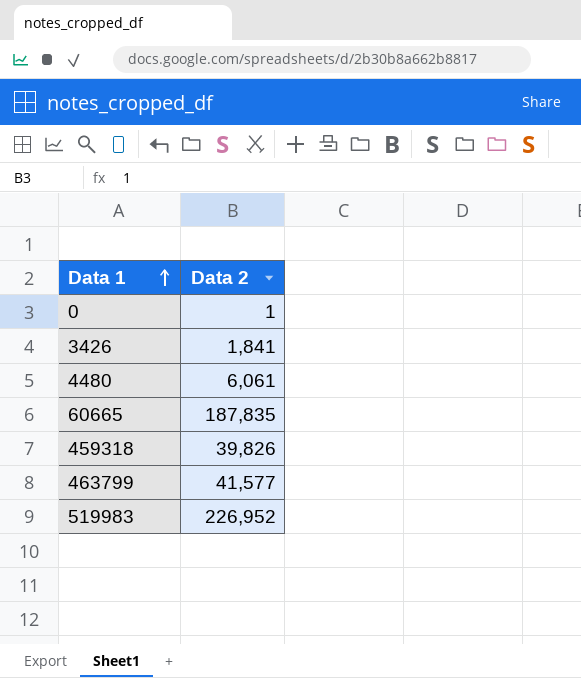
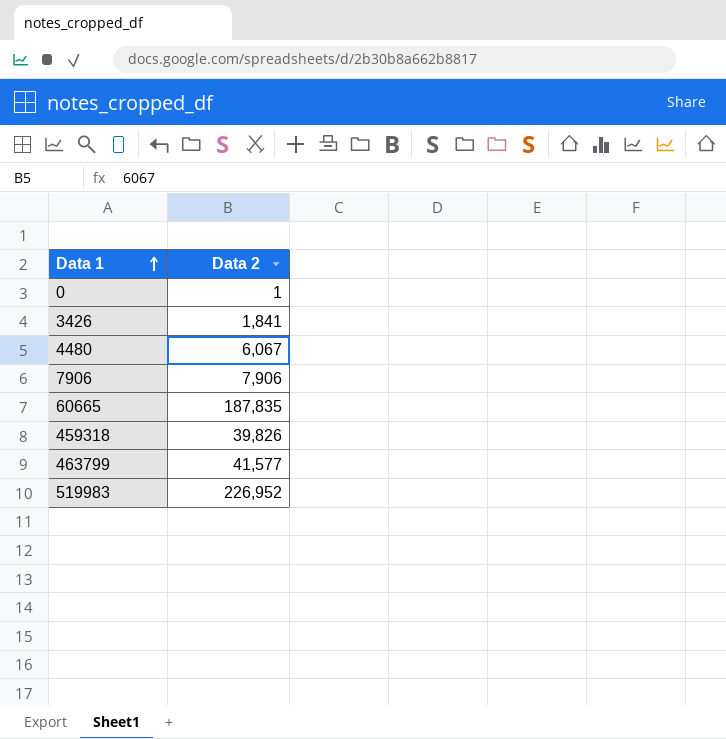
4480 | Data 2: 6,061 -> 6,067
row 7906: none -> 7,906

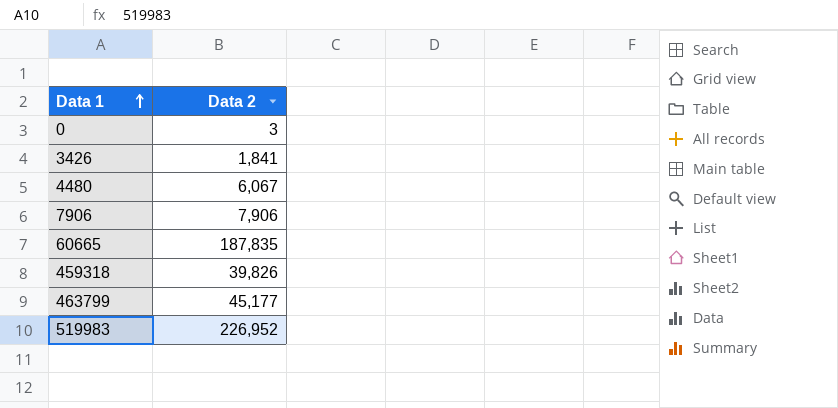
0 | Data 2: 1 -> 3
463799 | Data 2: 41,577 -> 45,177

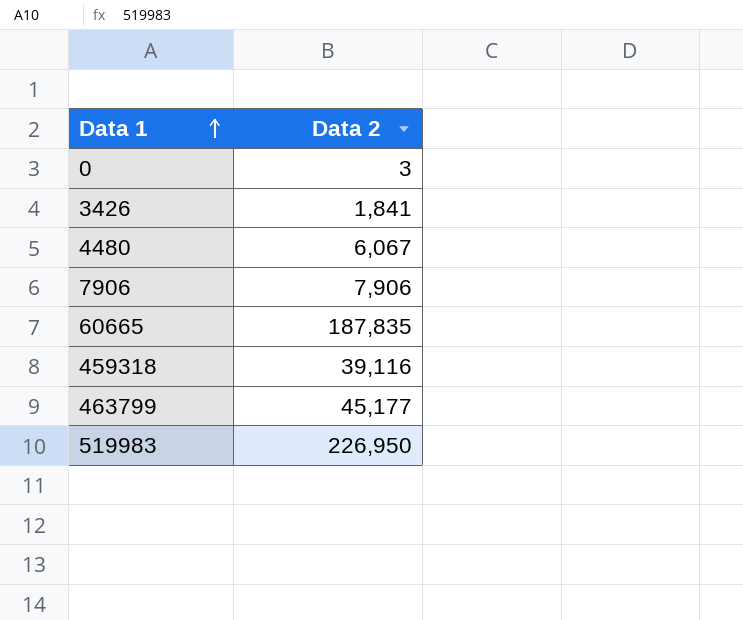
459318 | Data 2: 39,826 -> 39,116
519983 | Data 2: 226,952 -> 226,950

